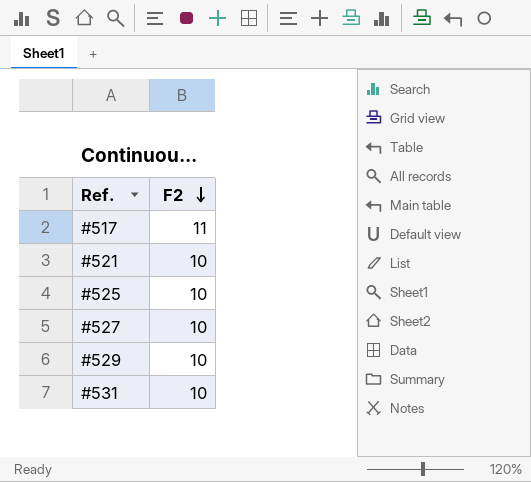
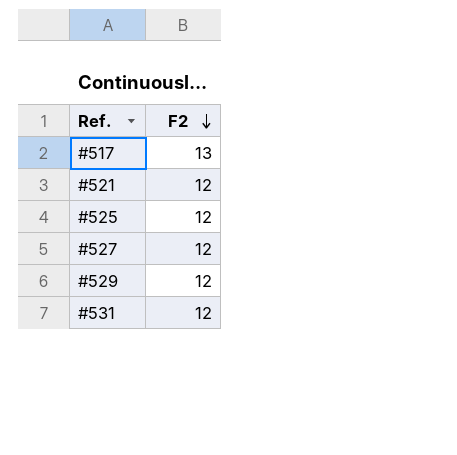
#517 | F2: 11 -> 13
#521 | F2: 10 -> 12
#525 | F2: 10 -> 12
#527 | F2: 10 -> 12
#529 | F2: 10 -> 12
#531 | F2: 10 -> 12

